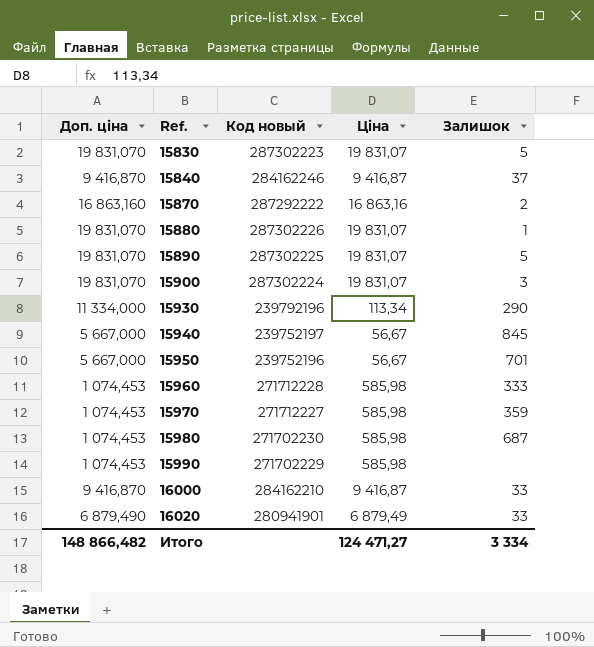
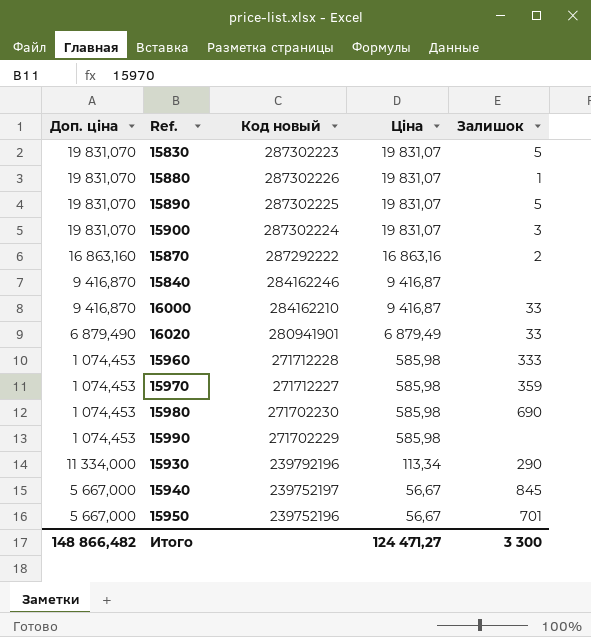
row order: Ref. ascending -> Ціна descending
15840 | Залишок: 37 -> none
15980 | Залишок: 687 -> 690
Итого | Залишок: 3 334 -> 3 300

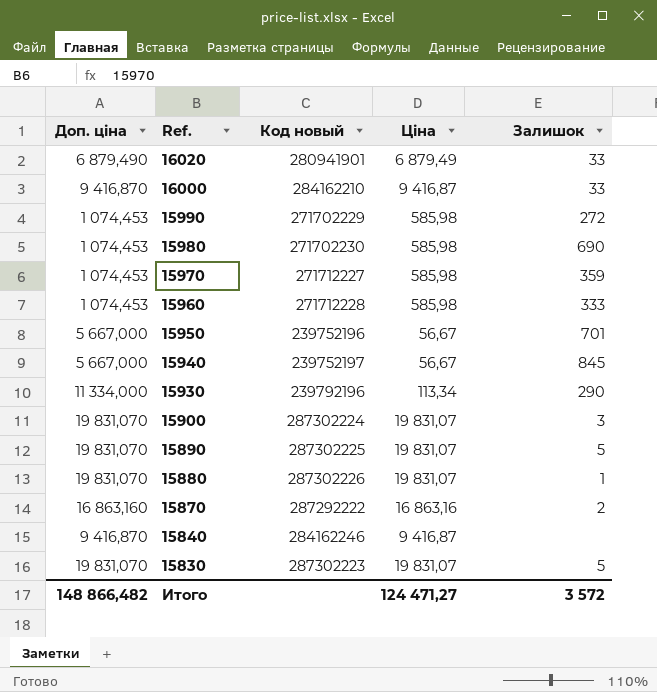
row order: Ціна descending -> Ref. descending
15990 | Залишок: none -> 272
Итого | Залишок: 3 300 -> 3 572

